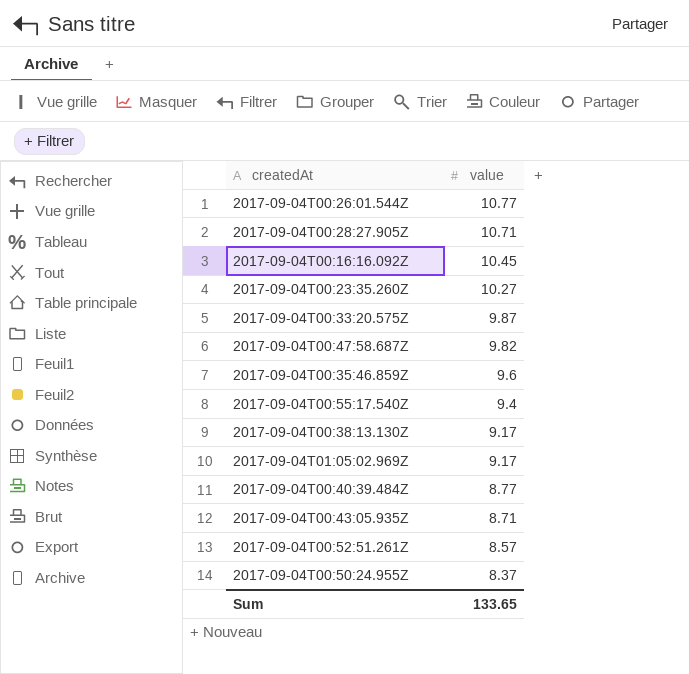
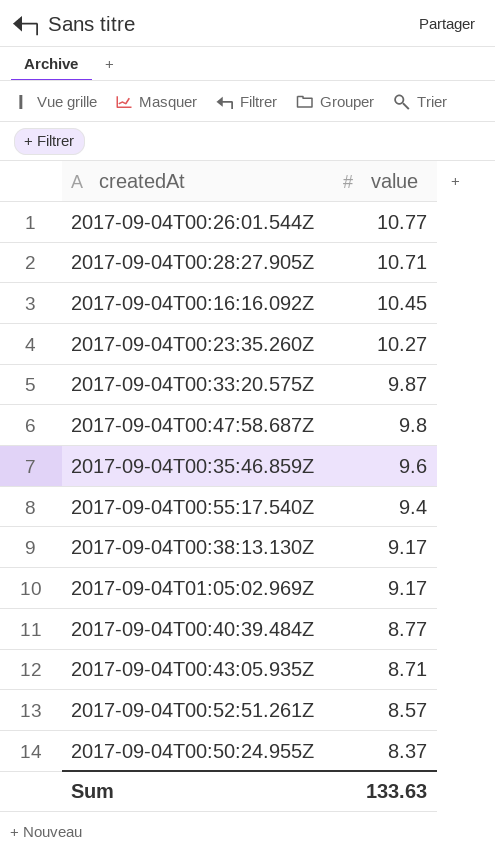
2017-09-04T00:47:58.687Z | value: 9.82 -> 9.8
Sum | value: 133.65 -> 133.63

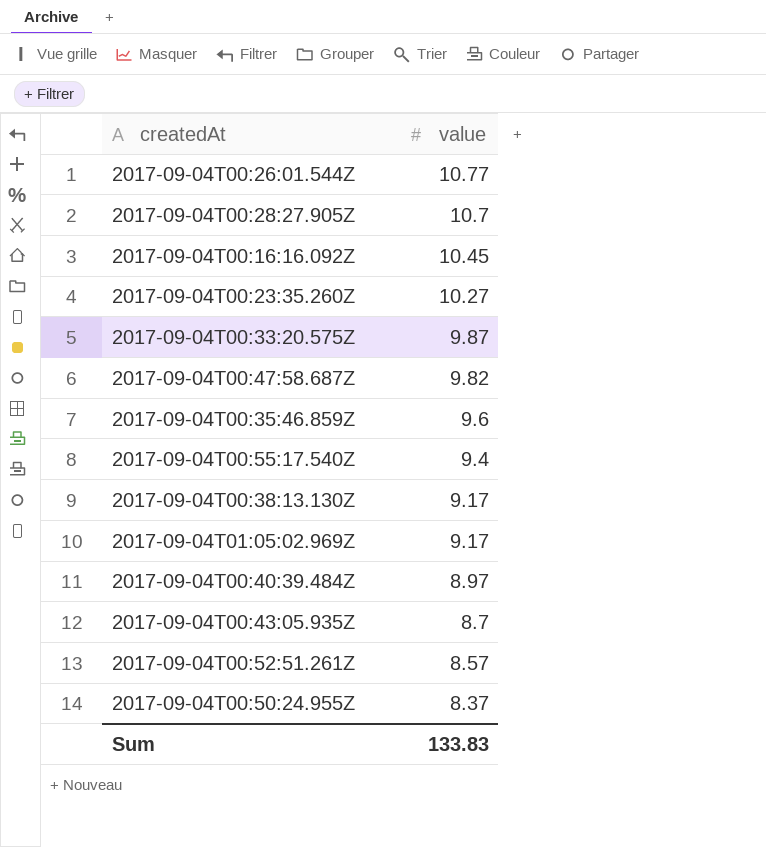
2017-09-04T00:28:27.905Z | value: 10.71 -> 10.7
2017-09-04T00:47:58.687Z | value: 9.8 -> 9.82
2017-09-04T00:40:39.484Z | value: 8.77 -> 8.97
2017-09-04T00:43:05.935Z | value: 8.71 -> 8.7
Sum | value: 133.63 -> 133.83

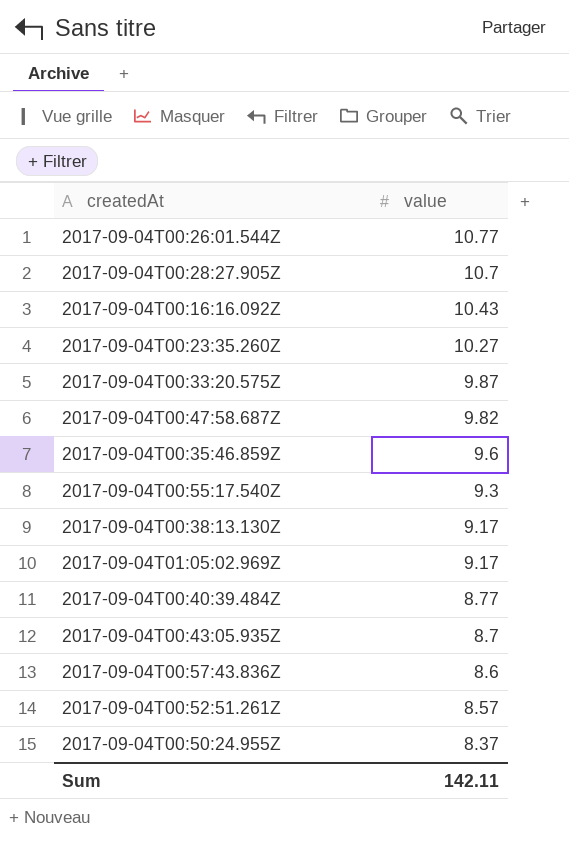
2017-09-04T00:16:16.092Z | value: 10.45 -> 10.43
2017-09-04T00:55:17.540Z | value: 9.4 -> 9.3
2017-09-04T00:40:39.484Z | value: 8.97 -> 8.77
row 2017-09-04T00:57:43.836Z: none -> 8.6
Sum | value: 133.83 -> 142.11

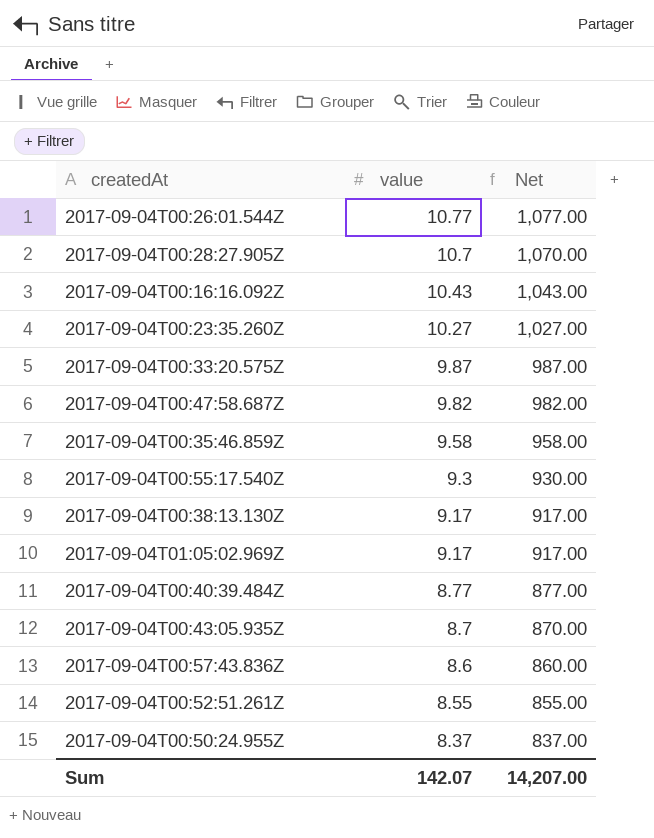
column Net | formula: none -> [value] * 100
2017-09-04T00:35:46.859Z | value: 9.6 -> 9.58
2017-09-04T00:52:51.261Z | value: 8.57 -> 8.55
Sum | value: 142.11 -> 142.07

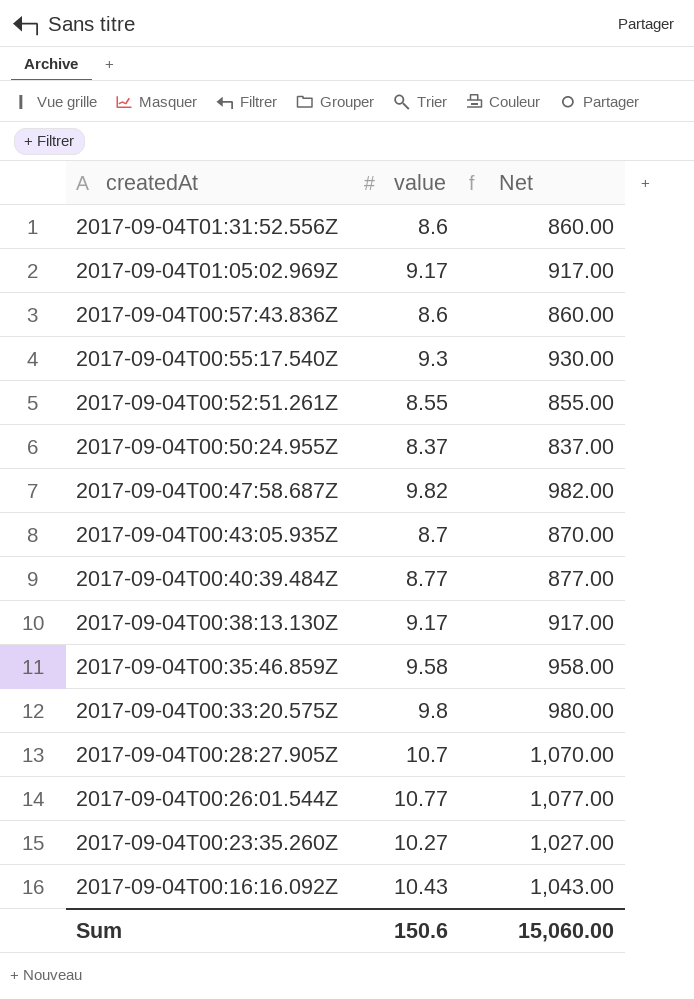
row order: value descending -> createdAt descending
row 2017-09-04T01:31:52.556Z: none -> 8.6 | 860.00
2017-09-04T00:33:20.575Z | value: 9.87 -> 9.8
2017-09-04T00:33:20.575Z | Net: 987.00 -> 980.00
Sum | value: 142.07 -> 150.6
Sum | Net: 14,207.00 -> 15,060.00

